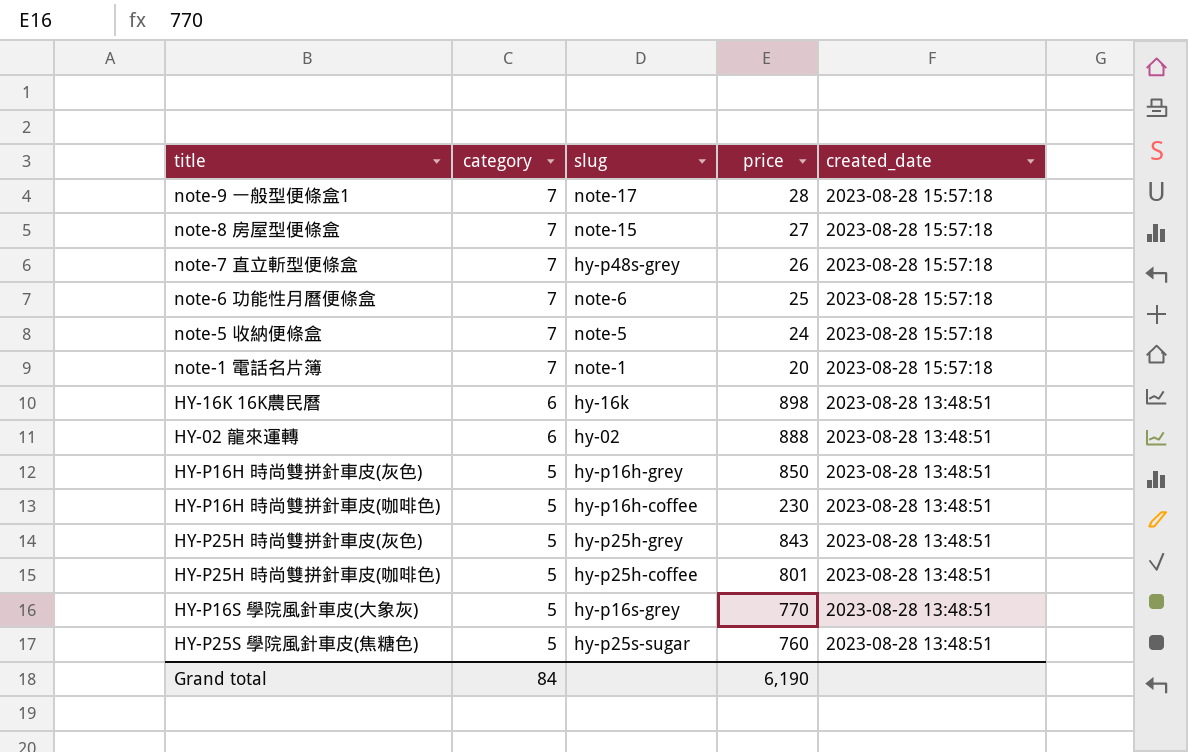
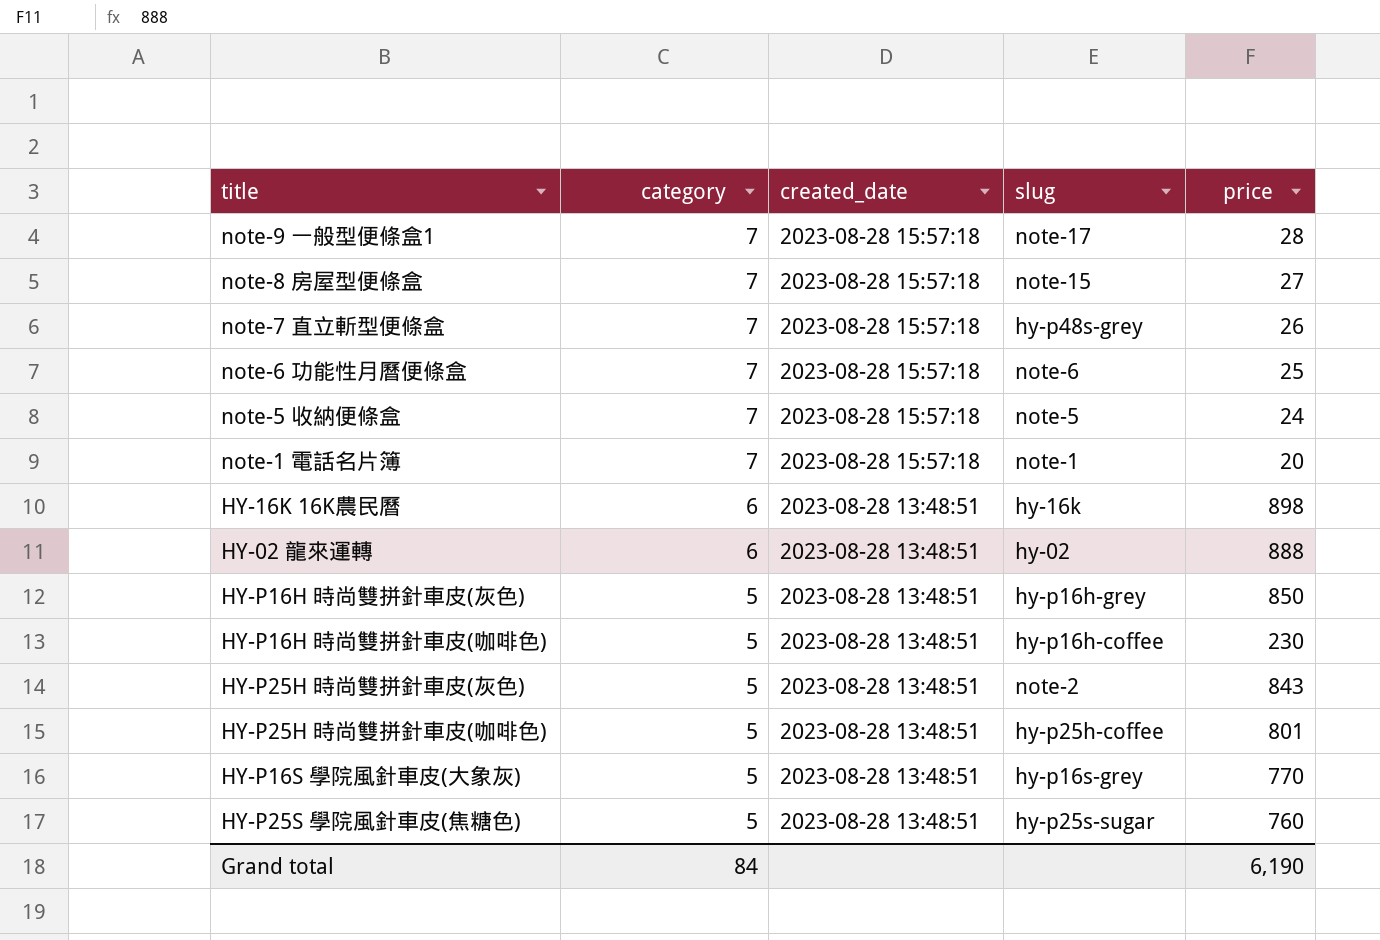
column created_date | position: 5 -> 3
HY-P25H 時尚雙拼針車皮(灰色) | slug: hy-p25h-grey -> note-2

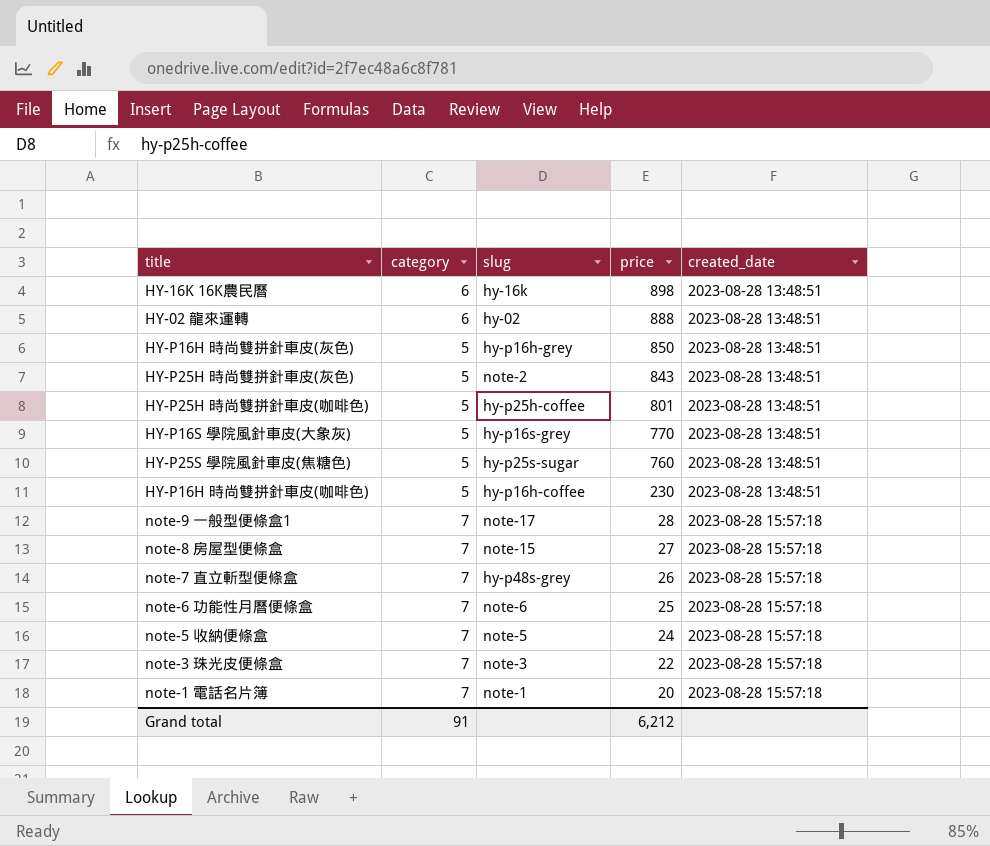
row order: category descending -> price descending
column created_date | position: 3 -> 5
row note-3 珠光皮便條盒: none -> 7 | note-3 | 22 | 2023-08-28 15:57:18
Grand total | category: 84 -> 91
Grand total | price: 6,190 -> 6,212

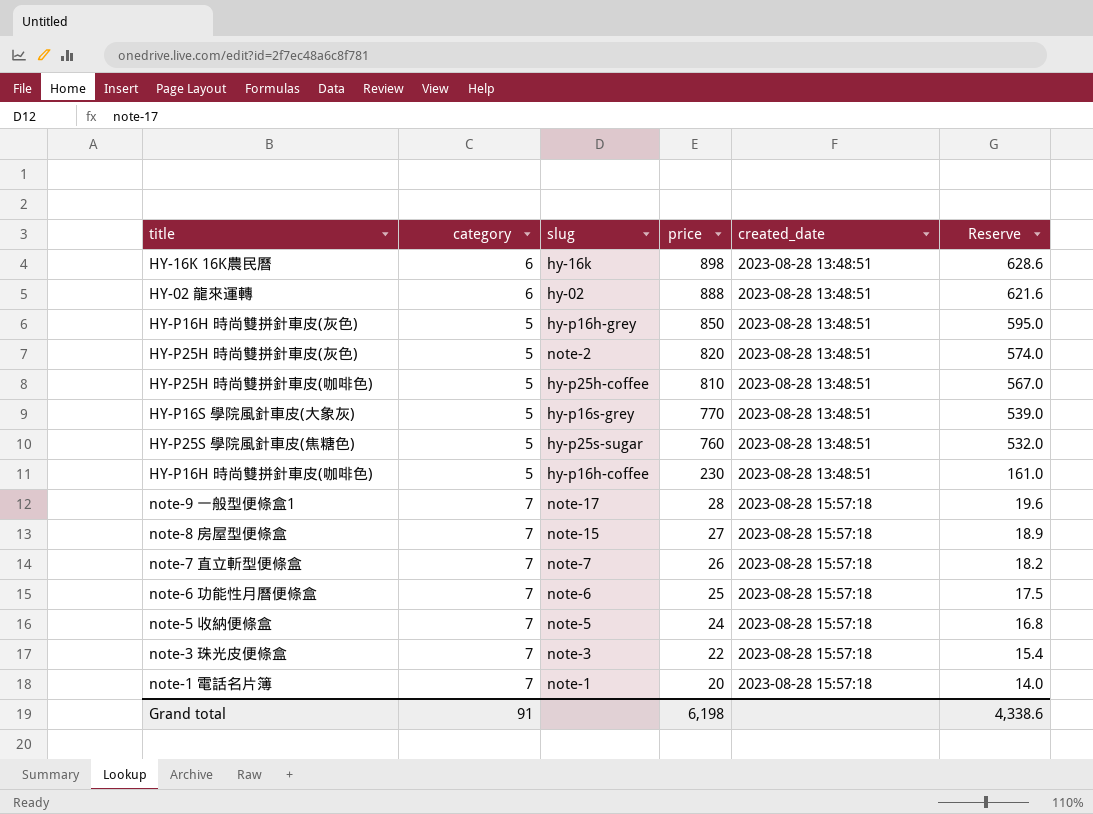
column Reserve | formula: none -> [price] * 0.7
HY-P25H 時尚雙拼針車皮(灰色) | price: 843 -> 820
HY-P25H 時尚雙拼針車皮(咖啡色) | price: 801 -> 810
note-7 直立斬型便條盒 | slug: hy-p48s-grey -> note-7
Grand total | price: 6,212 -> 6,198

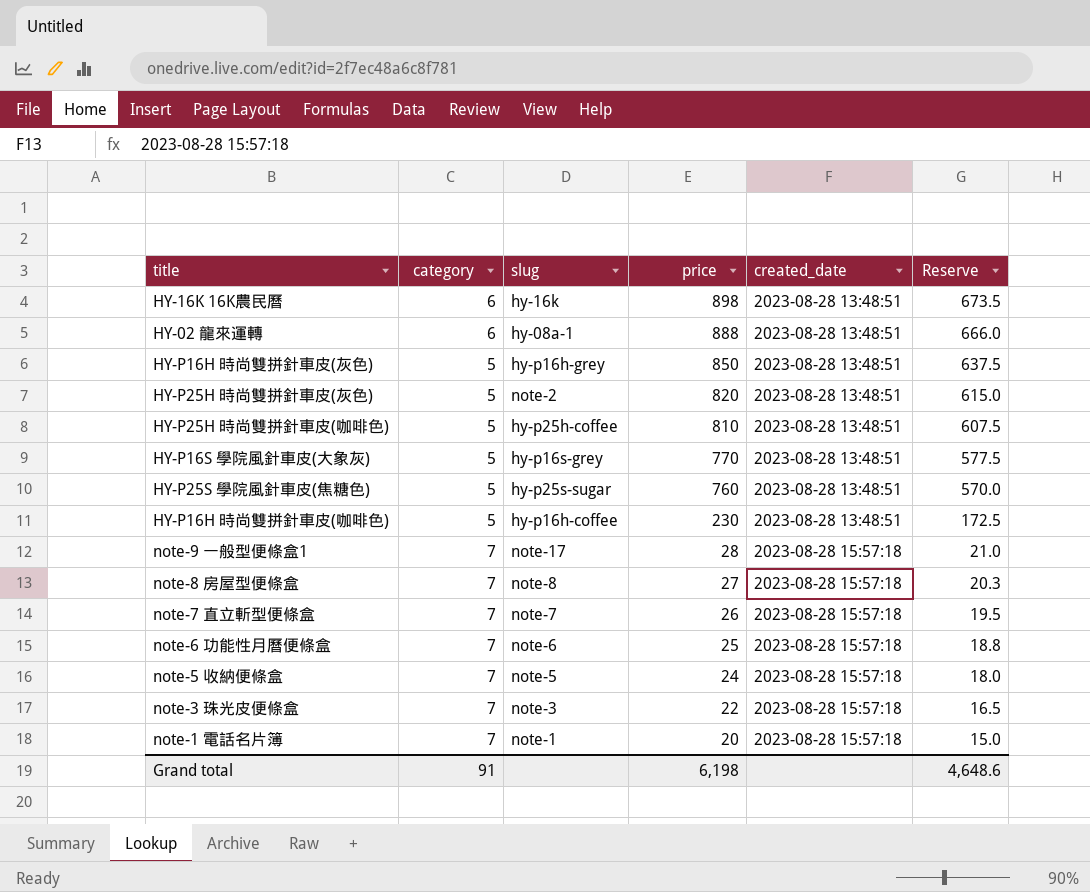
column Reserve | formula: [price] * 0.7 -> [price] * 0.75
HY-02 龍來運轉 | slug: hy-02 -> hy-08a-1
note-8 房屋型便條盒 | slug: note-15 -> note-8
Grand total | Reserve: 4,338.6 -> 4,648.6

